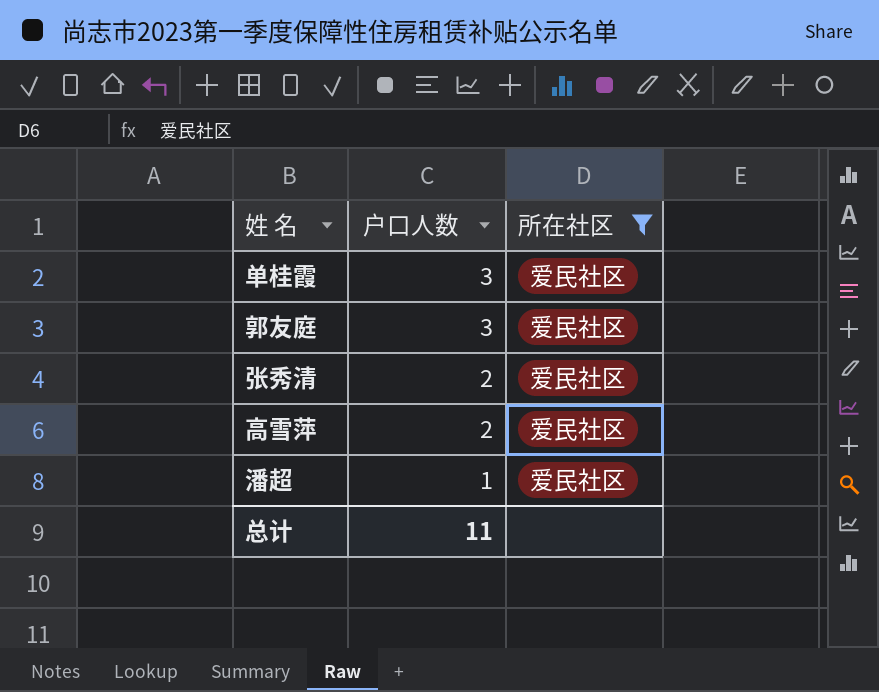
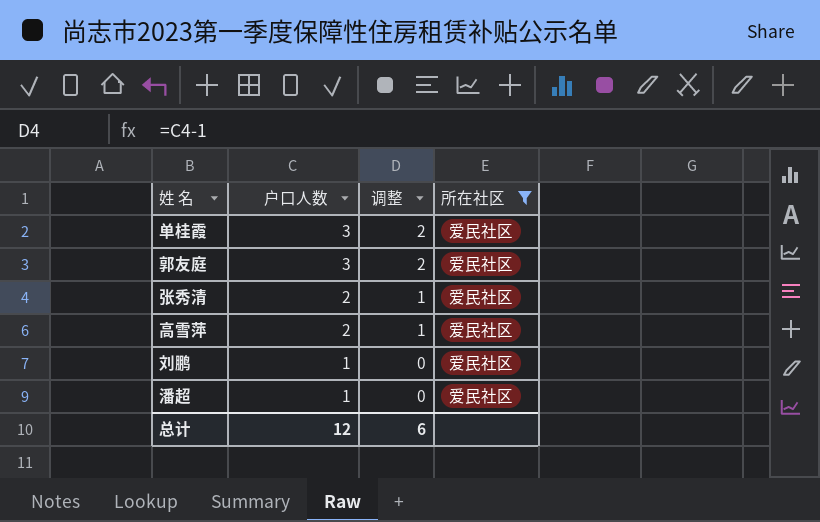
column 调整 | formula: none -> [户口人数] - 1
row 刘鹏: none -> 1 | 0 | 爱民社区
总计 | 户口人数: 11 -> 12

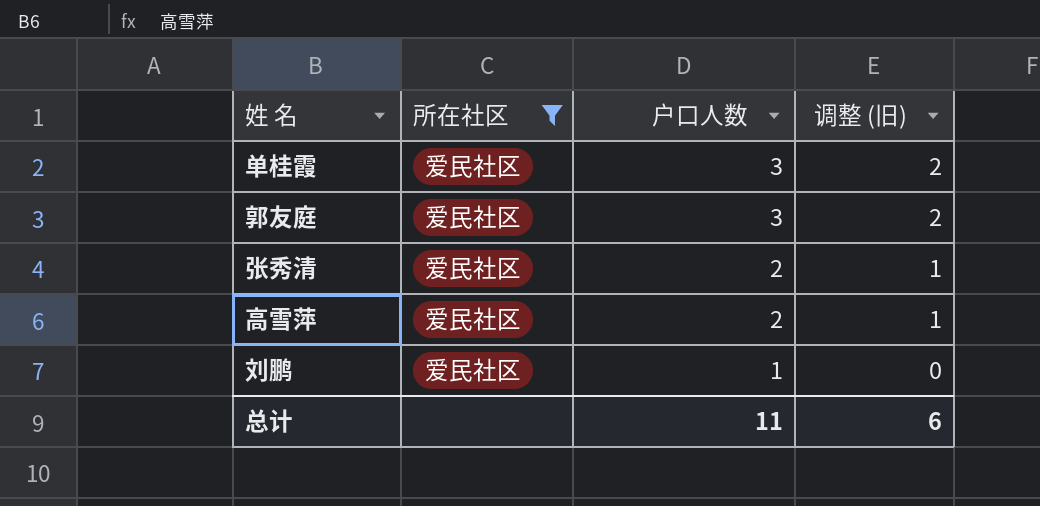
column 所在社区 | position: 4 -> 2
column name: 调整 -> 调整 (旧)
row 潘超: 1 | 0 | 爱民社区 -> none
总计 | 户口人数: 12 -> 11

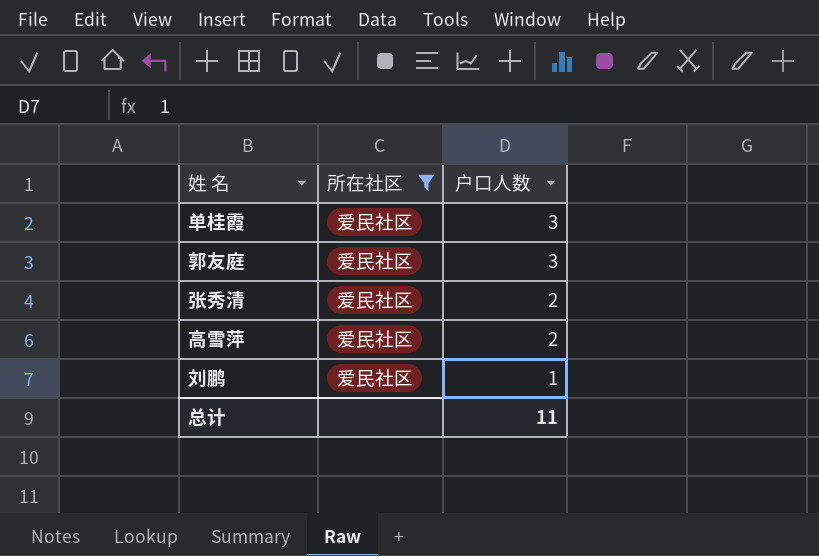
column 调整 (旧) | formula: [户口人数] - 1 -> none

